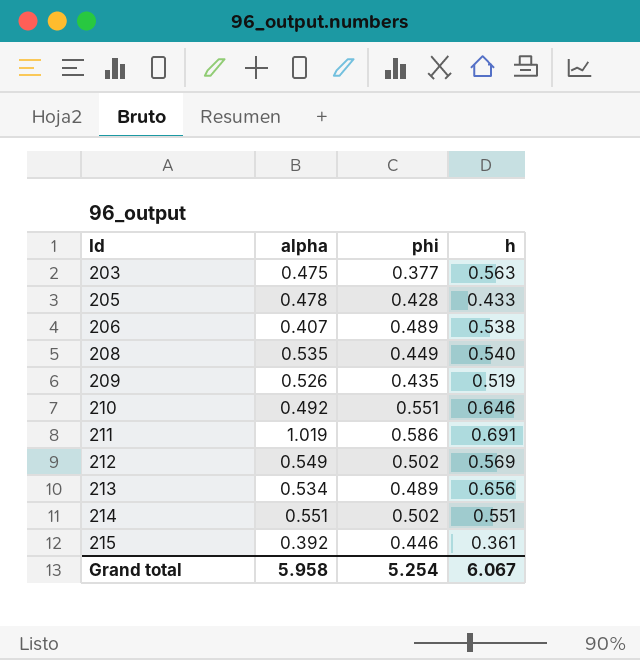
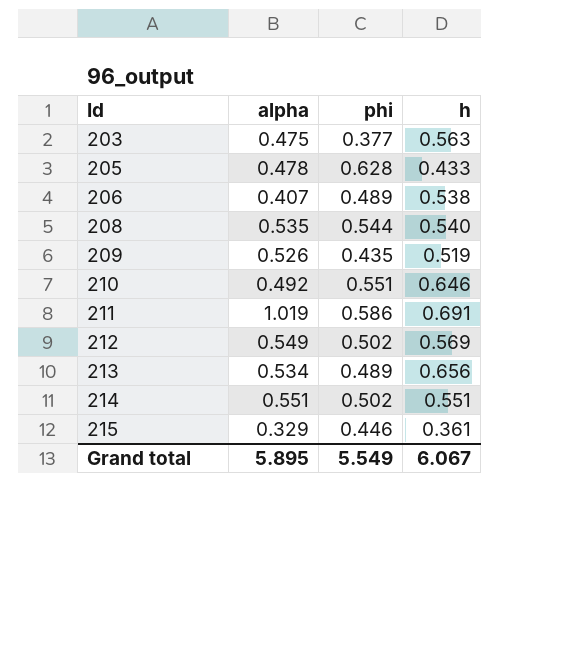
205 | phi: 0.428 -> 0.628
208 | phi: 0.449 -> 0.544
215 | alpha: 0.392 -> 0.329
Grand total | alpha: 5.958 -> 5.895
Grand total | phi: 5.254 -> 5.549

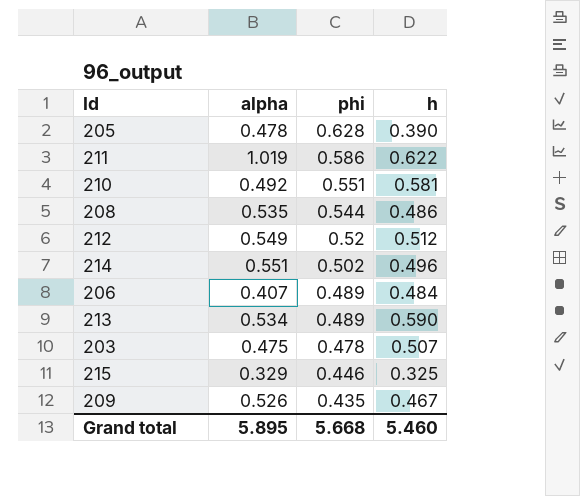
row order: Id ascending -> phi descending
205 | h: 0.433 -> 0.390
211 | h: 0.691 -> 0.622
210 | h: 0.646 -> 0.581
208 | h: 0.540 -> 0.486
212 | phi: 0.502 -> 0.52
212 | h: 0.569 -> 0.512
214 | h: 0.551 -> 0.496
206 | h: 0.538 -> 0.484
213 | h: 0.656 -> 0.590
203 | phi: 0.377 -> 0.478
203 | h: 0.563 -> 0.507
215 | h: 0.361 -> 0.325
209 | h: 0.519 -> 0.467
Grand total | phi: 5.549 -> 5.668
Grand total | h: 6.067 -> 5.460

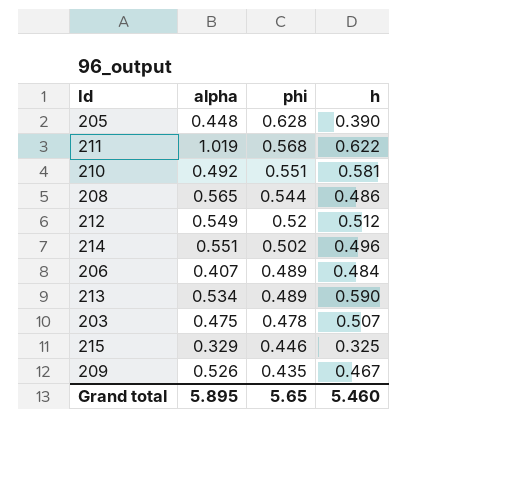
205 | alpha: 0.478 -> 0.448
211 | phi: 0.586 -> 0.568
208 | alpha: 0.535 -> 0.565
Grand total | phi: 5.668 -> 5.65

